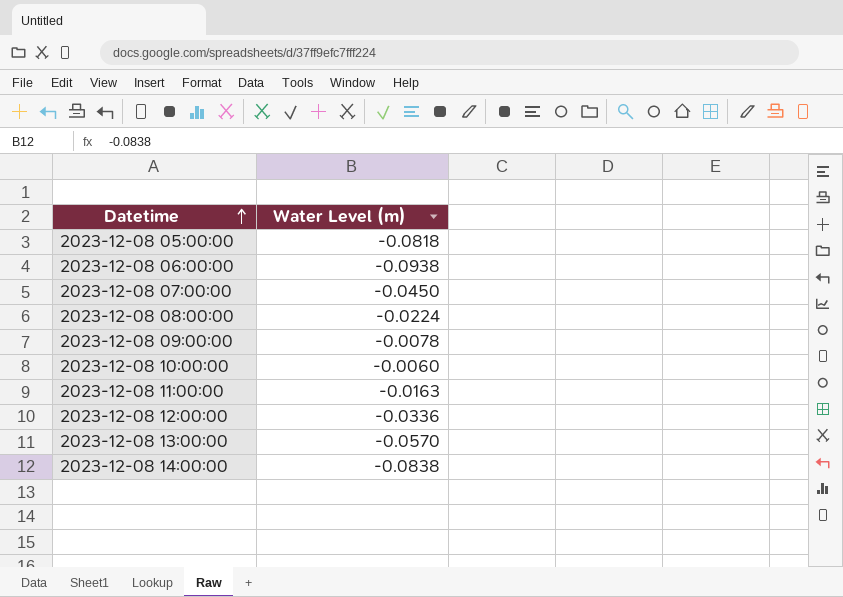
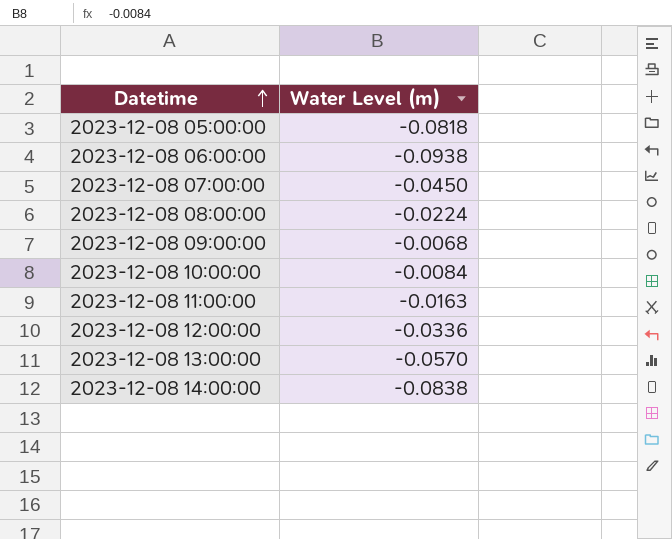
2023-12-08 09:00:00 | Water Level (m): -0.0078 -> -0.0068
2023-12-08 10:00:00 | Water Level (m): -0.0060 -> -0.0084

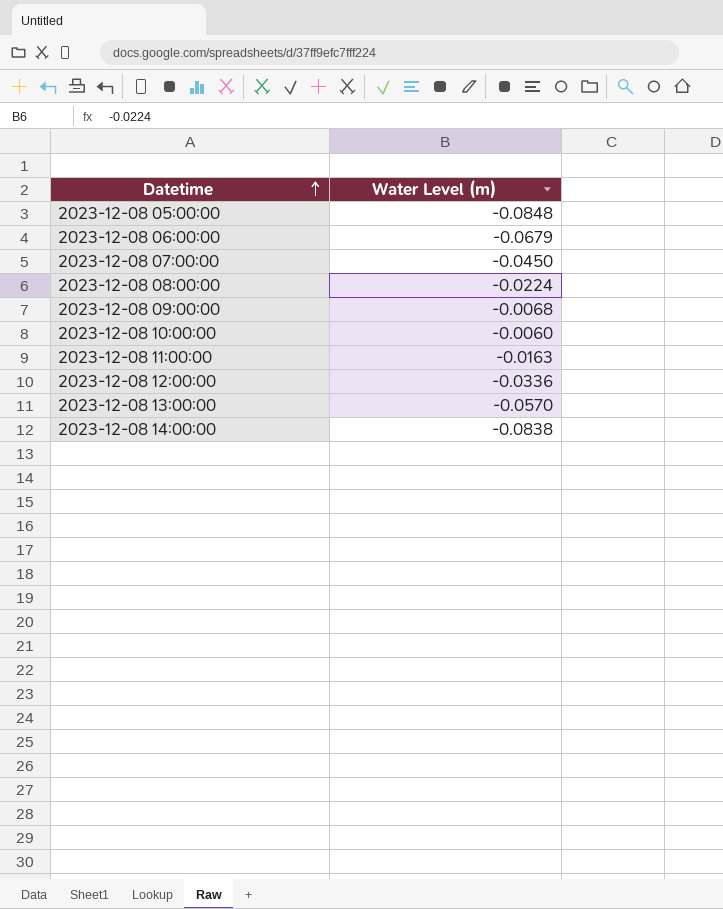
2023-12-08 05:00:00 | Water Level (m): -0.0818 -> -0.0848
2023-12-08 06:00:00 | Water Level (m): -0.0938 -> -0.0679
2023-12-08 10:00:00 | Water Level (m): -0.0084 -> -0.0060

